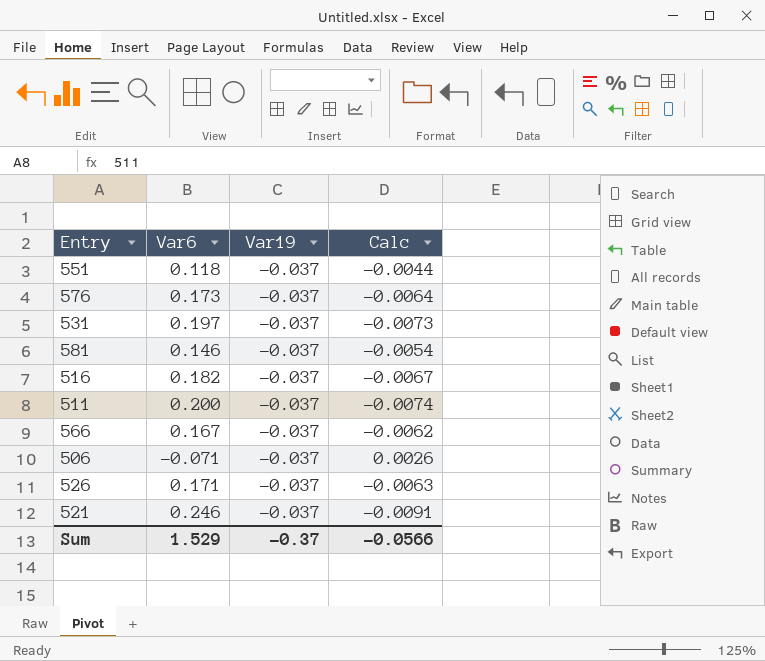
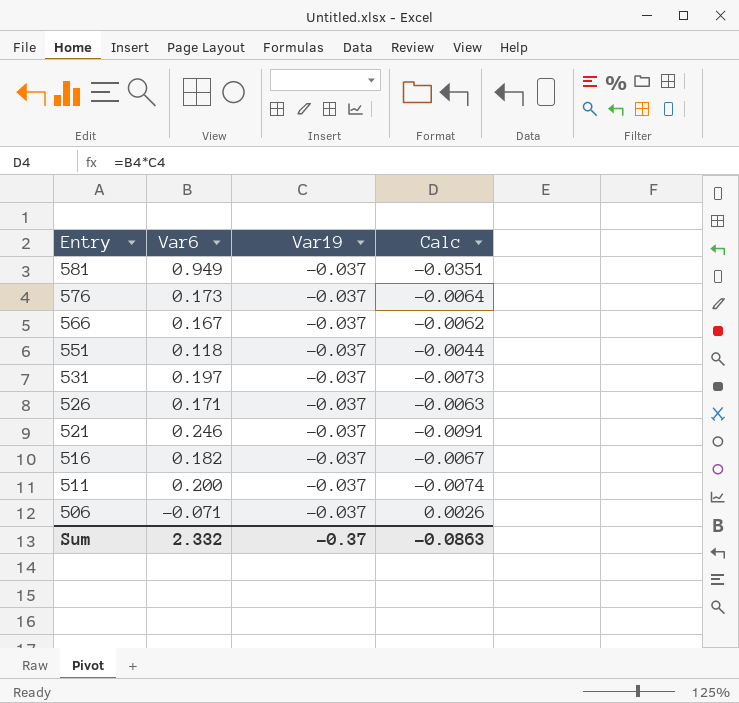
row order: none -> Entry descending
581 | Var6: 0.146 -> 0.949
581 | Calc: -0.0054 -> -0.0351
Sum | Var6: 1.529 -> 2.332
Sum | Calc: -0.0566 -> -0.0863

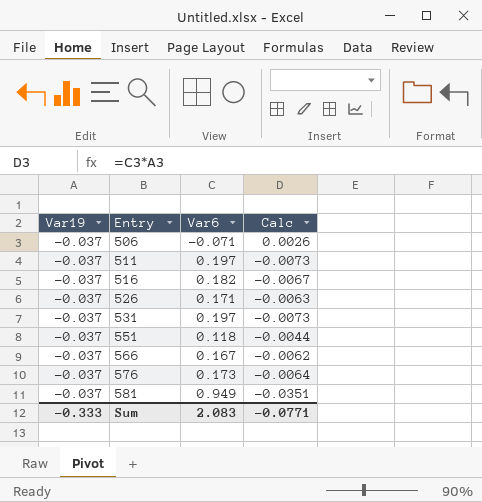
row order: Entry descending -> Entry ascending
column Var19 | position: 3 -> 1
row 521: 0.246 | -0.037 | -0.0091 -> none
511 | Var6: 0.200 -> 0.197
511 | Calc: -0.0074 -> -0.0073
Sum | Var19: -0.37 -> -0.333
Sum | Var6: 2.332 -> 2.083
Sum | Calc: -0.0863 -> -0.0771

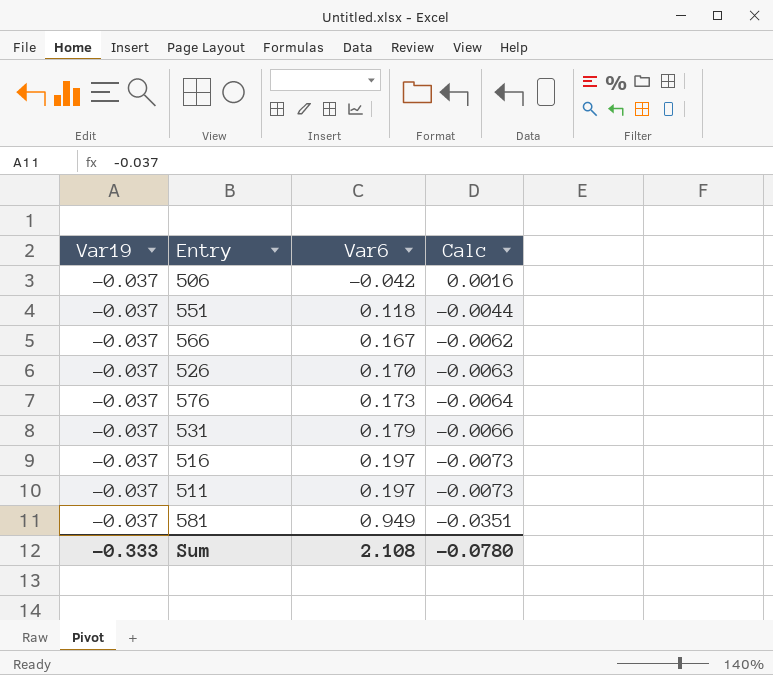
row order: Entry ascending -> Var6 ascending
506 | Var6: -0.071 -> -0.042
506 | Calc: 0.0026 -> 0.0016
526 | Var6: 0.171 -> 0.170
531 | Var6: 0.197 -> 0.179
531 | Calc: -0.0073 -> -0.0066
516 | Var6: 0.182 -> 0.197
516 | Calc: -0.0067 -> -0.0073
Sum | Var6: 2.083 -> 2.108
Sum | Calc: -0.0771 -> -0.0780

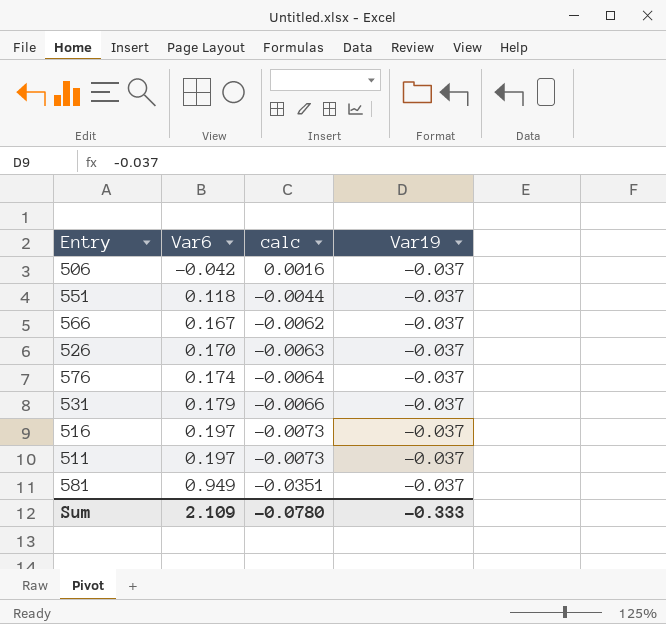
column name: Calc -> calc
column Var19 | position: 1 -> 4
576 | Var6: 0.173 -> 0.174
Sum | Var6: 2.108 -> 2.109

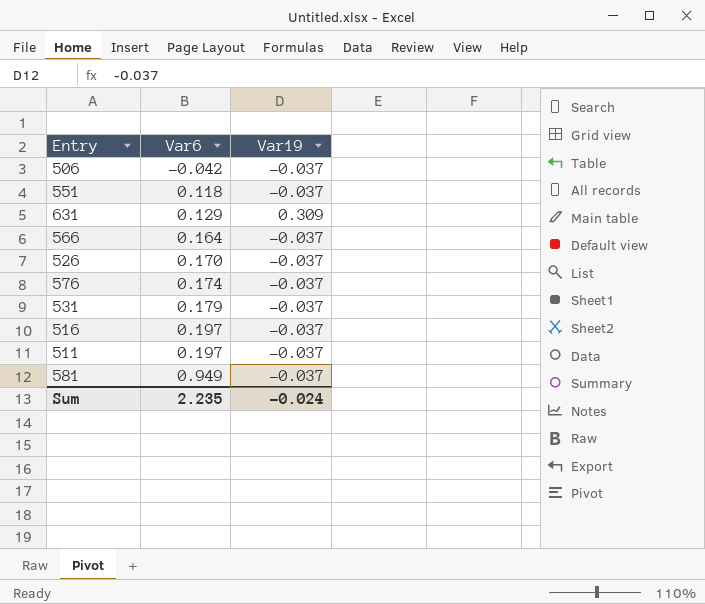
column calc | formula: [Var6] * [Var19] -> none
row 631: none -> 0.129 | 0.309
566 | Var6: 0.167 -> 0.164
Sum | Var6: 2.109 -> 2.235
Sum | Var19: -0.333 -> -0.024

